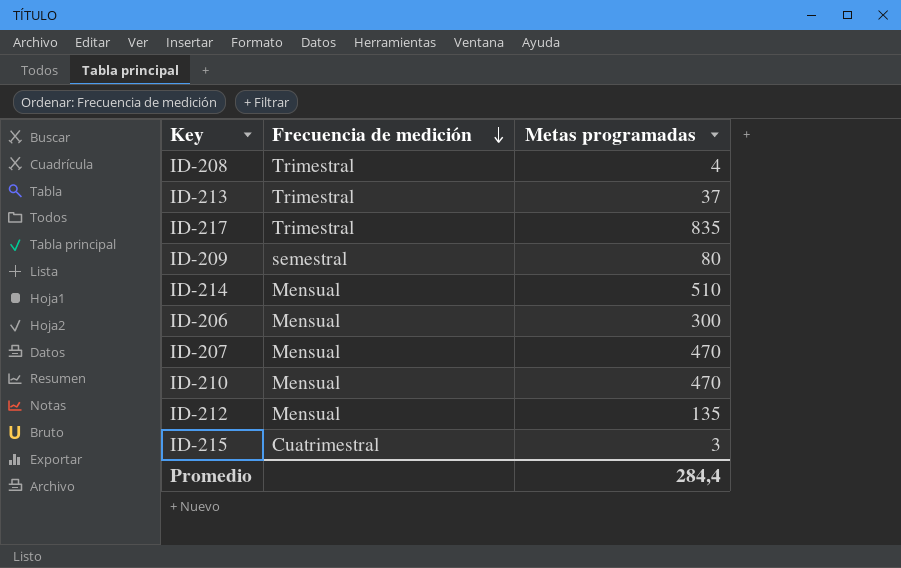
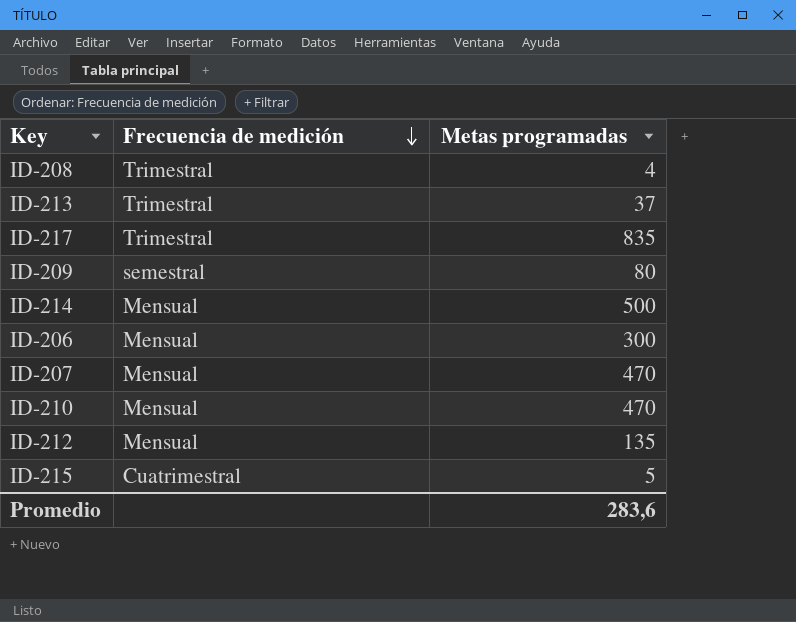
ID-214 | Metas programadas: 510 -> 500
ID-215 | Metas programadas: 3 -> 5
Promedio | Metas programadas: 284,4 -> 283,6

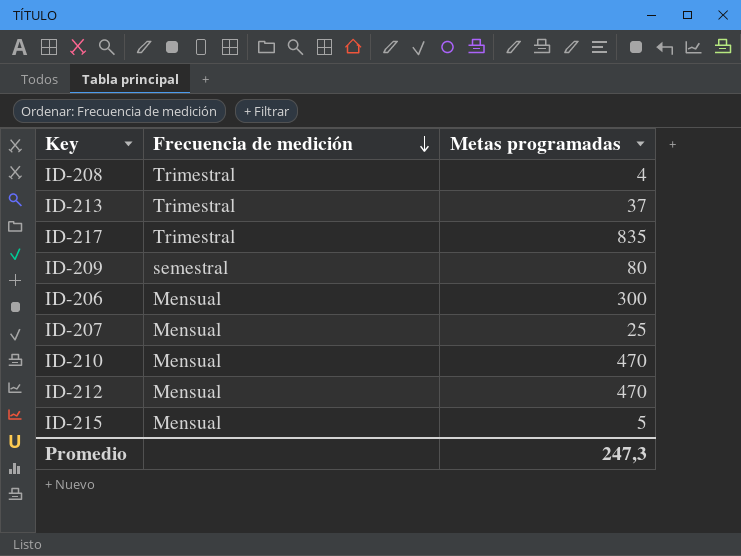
row ID-214: Mensual | 500 -> none
ID-207 | Metas programadas: 470 -> 25
ID-212 | Metas programadas: 135 -> 470
ID-215 | Frecuencia de medición: Cuatrimestral -> Mensual
Promedio | Metas programadas: 283,6 -> 247,3

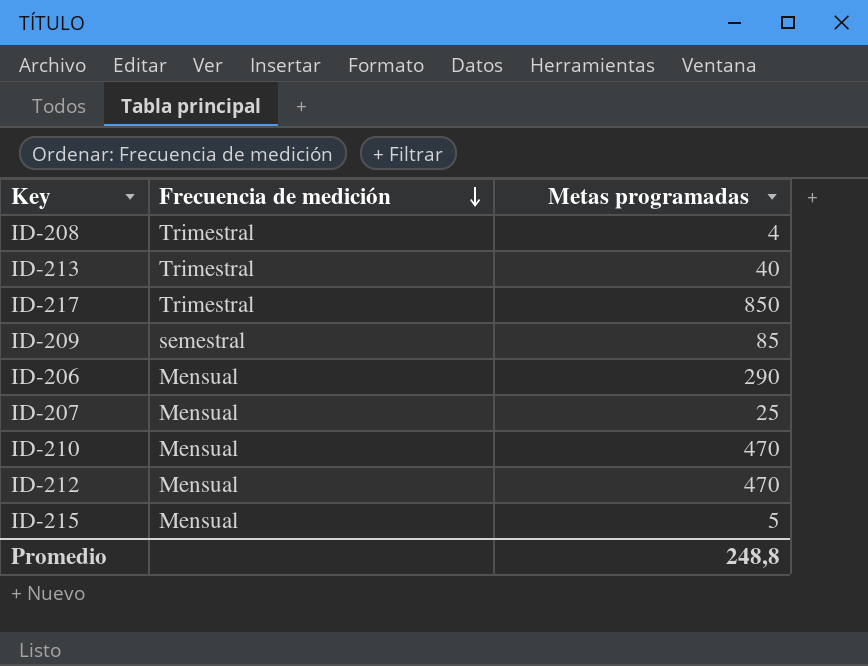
ID-213 | Metas programadas: 37 -> 40
ID-217 | Metas programadas: 835 -> 850
ID-209 | Metas programadas: 80 -> 85
ID-206 | Metas programadas: 300 -> 290
Promedio | Metas programadas: 247,3 -> 248,8

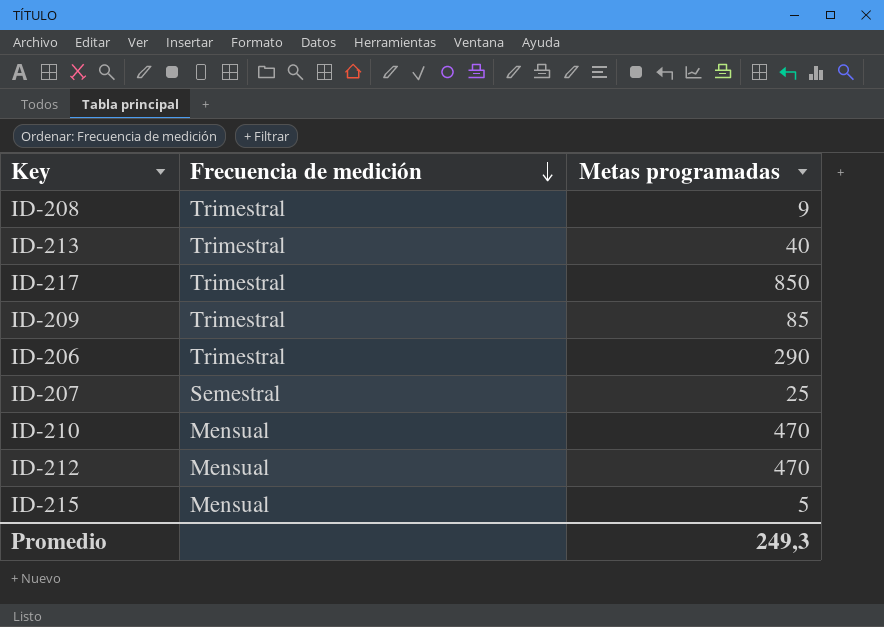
ID-208 | Metas programadas: 4 -> 9
ID-209 | Frecuencia de medición: semestral -> Trimestral
ID-206 | Frecuencia de medición: Mensual -> Trimestral
ID-207 | Frecuencia de medición: Mensual -> Semestral
Promedio | Metas programadas: 248,8 -> 249,3

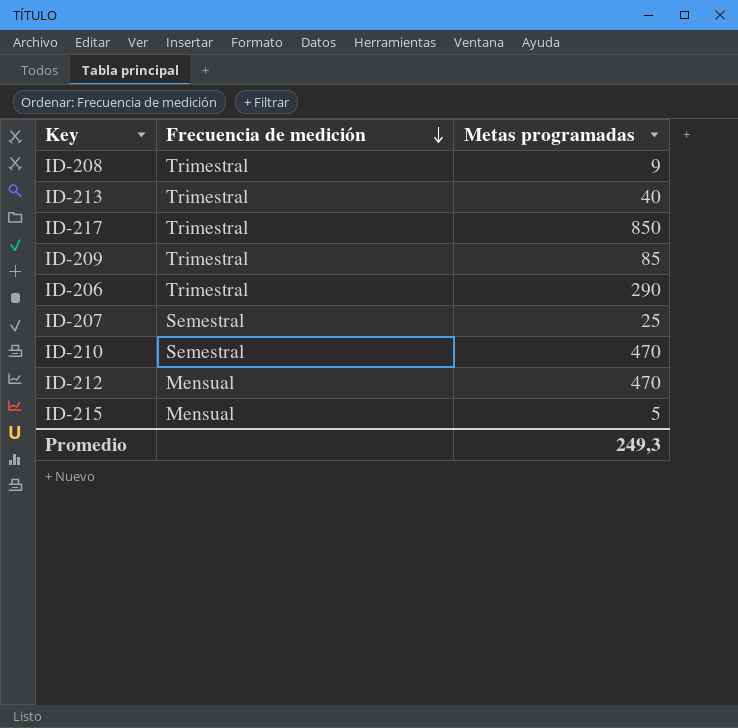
ID-210 | Frecuencia de medición: Mensual -> Semestral

